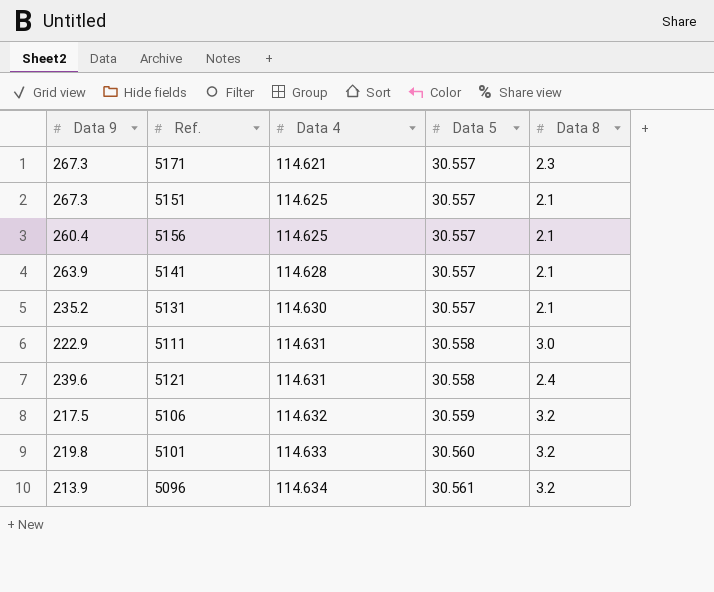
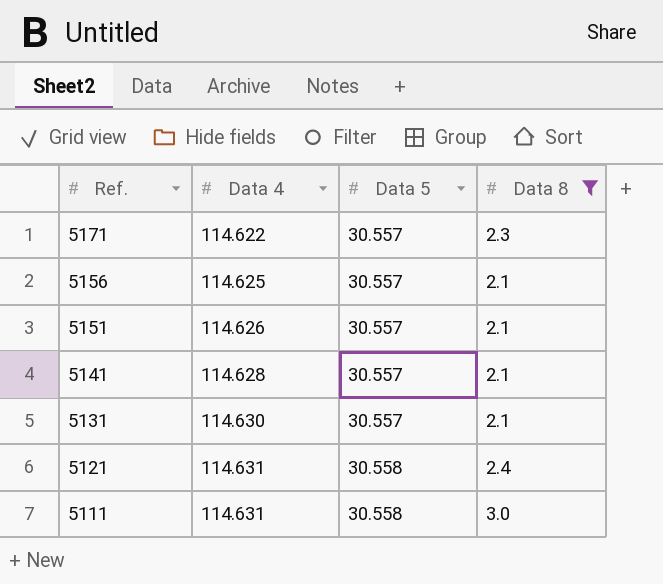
filter: none -> Data 8 != 3.2
row order: Data 4 ascending -> Ref. descending
column Data 9 | position: 1 -> none
5171 | Data 4: 114.621 -> 114.622
5151 | Data 4: 114.625 -> 114.626

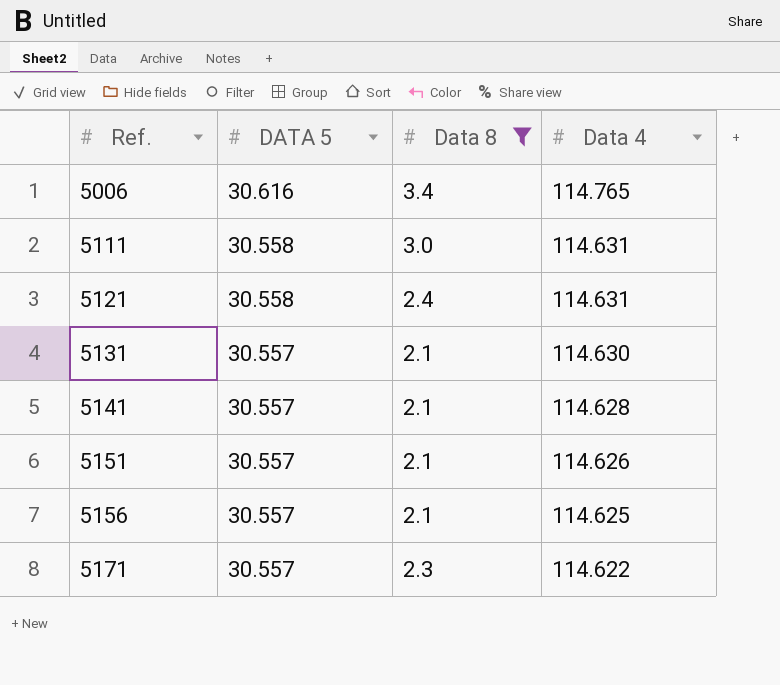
row order: Ref. descending -> Ref. ascending
column name: Data 5 -> DATA 5
column Data 4 | position: 2 -> 4
row 5006: none -> 30.616 | 3.4 | 114.765

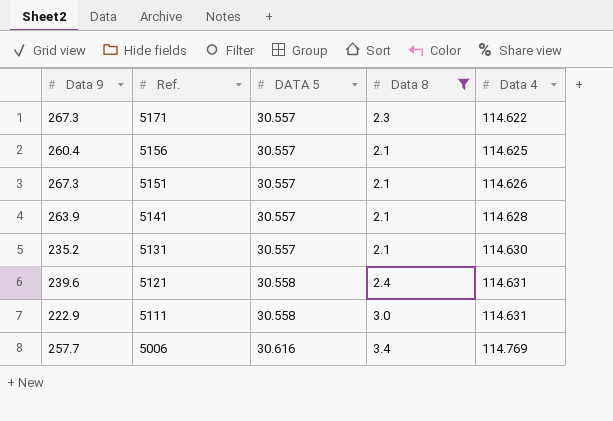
row order: Ref. ascending -> Ref. descending
column Data 9 | position: none -> 1
5006 | Data 4: 114.765 -> 114.769

